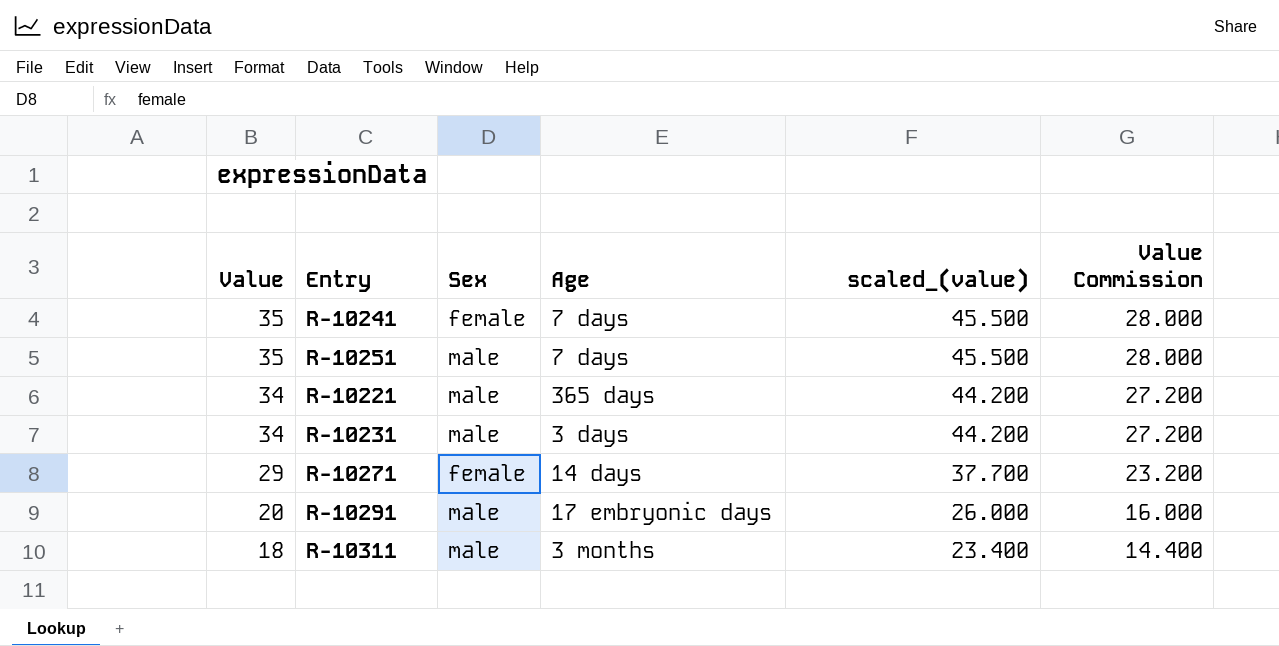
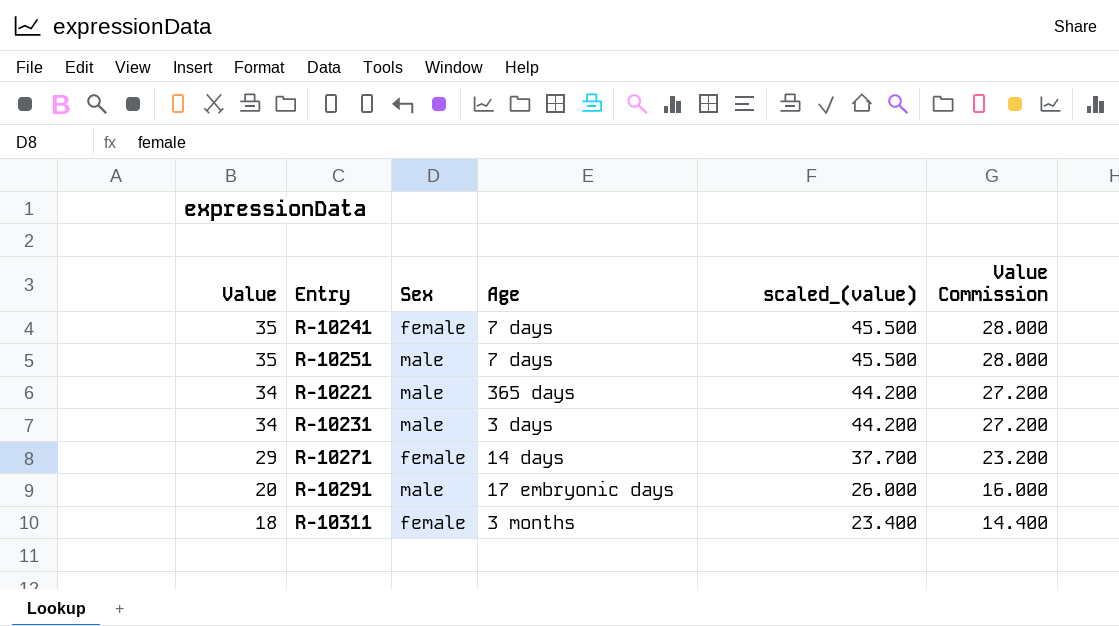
R-10311 | Sex: male -> female

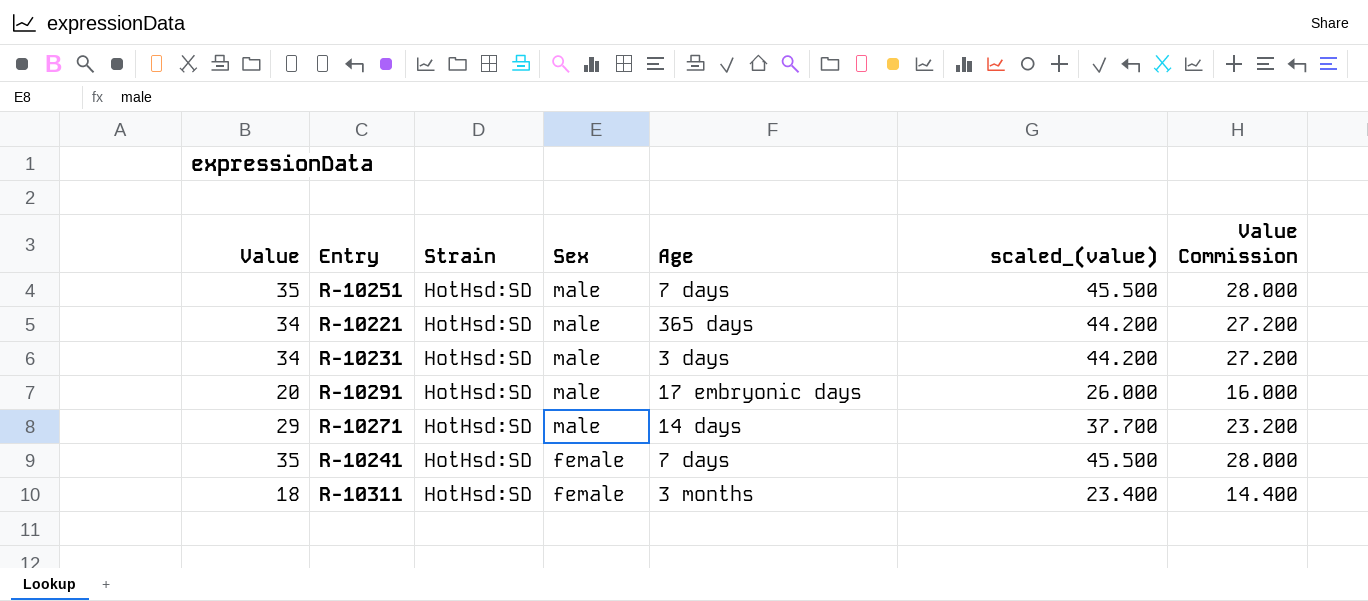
row order: Value descending -> Sex descending
column Strain | position: none -> 3
R-10271 | Sex: female -> male

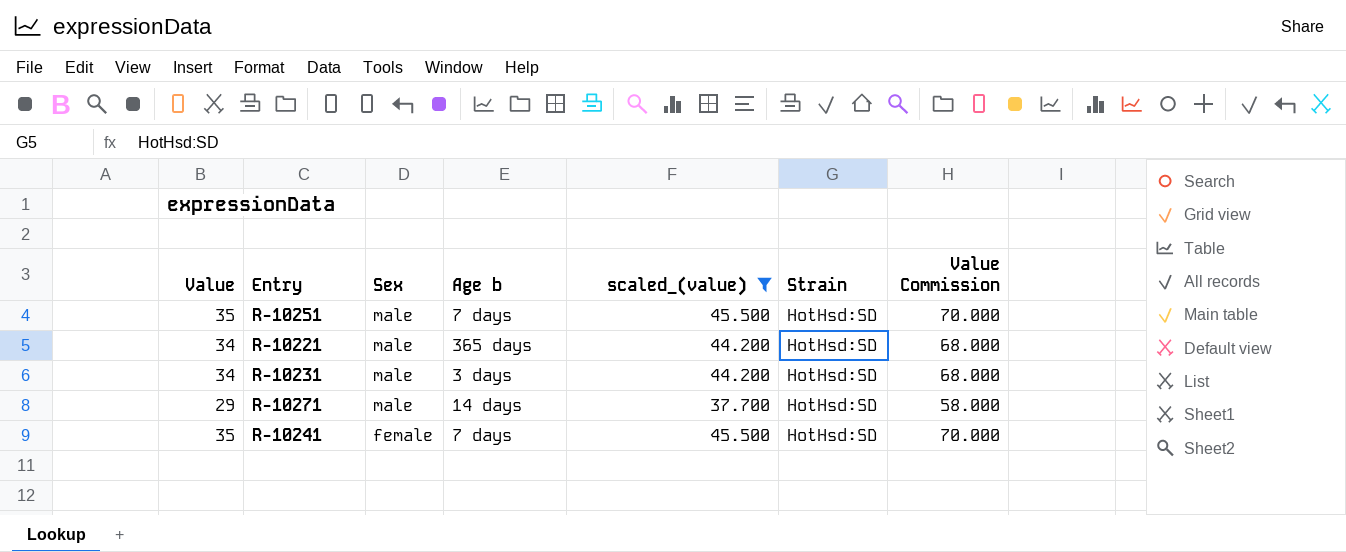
filter: none -> scaled_(value) >= 37.700
column name: Age -> Age b
column Strain | position: 3 -> 6
column Value Commission | formula: [Value] * 0.8 -> [Value] * 2

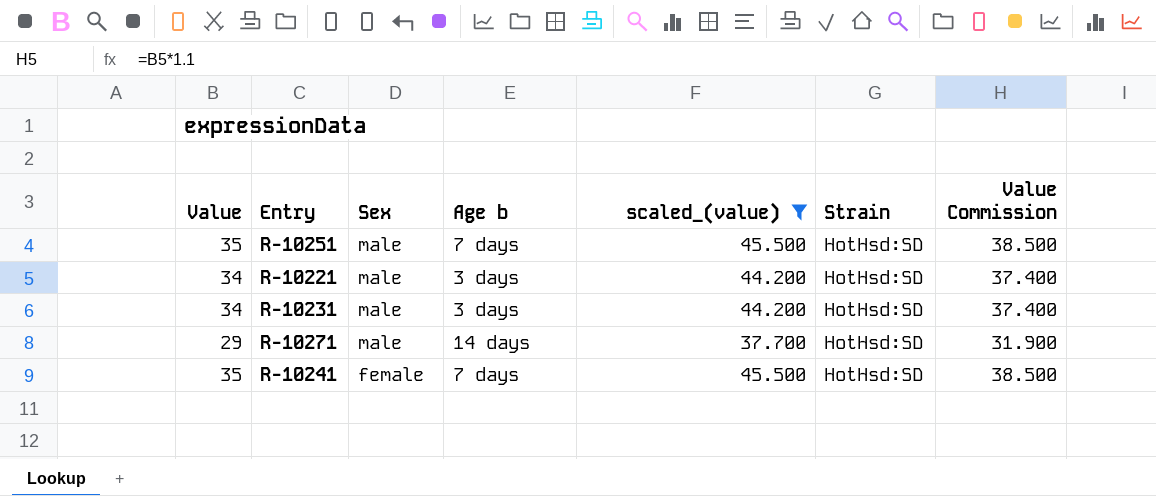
column Value Commission | formula: [Value] * 2 -> [Value] * 1.1
R-10221 | Age b: 365 days -> 3 days

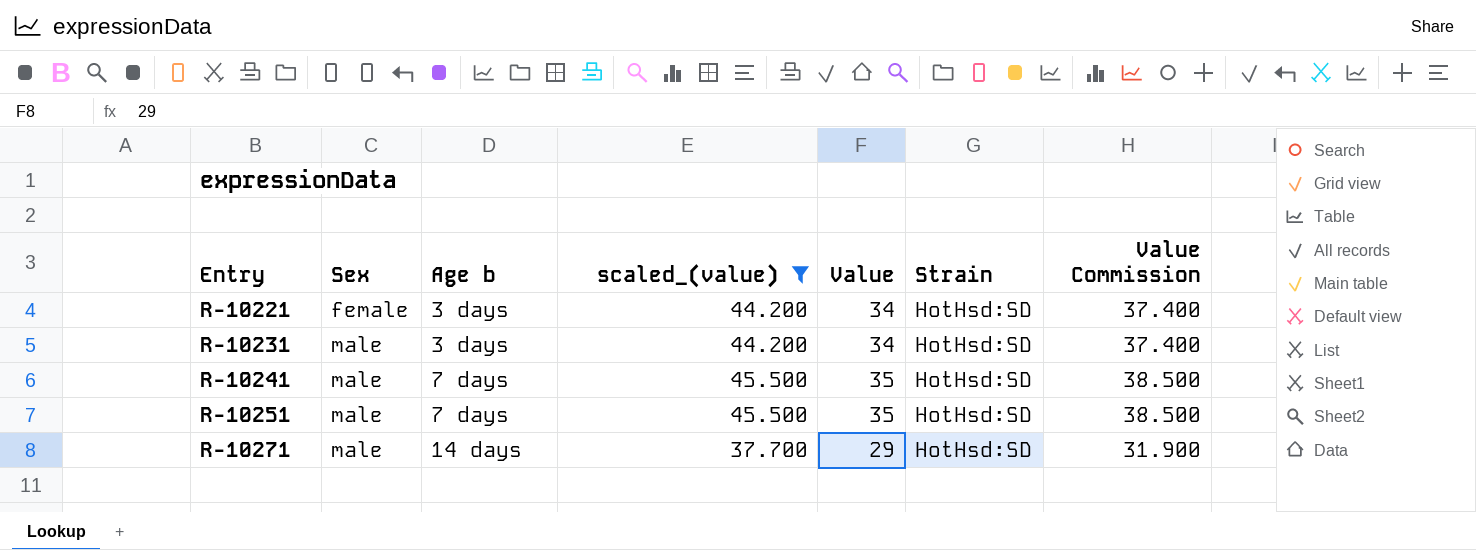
row order: Sex descending -> Entry ascending
column Value | position: 1 -> 5
R-10221 | Sex: male -> female
R-10241 | Sex: female -> male

